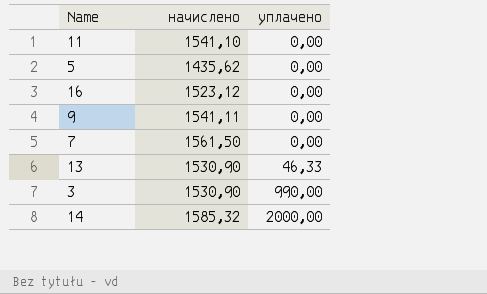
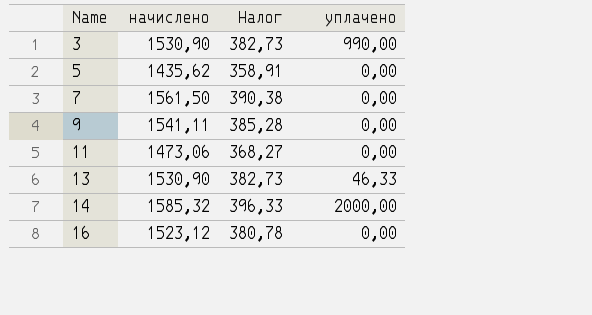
row order: уплачено ascending -> Name ascending
column Налог | formula: none -> [начислено] * 0,25
11 | начислено: 1541,10 -> 1473,06

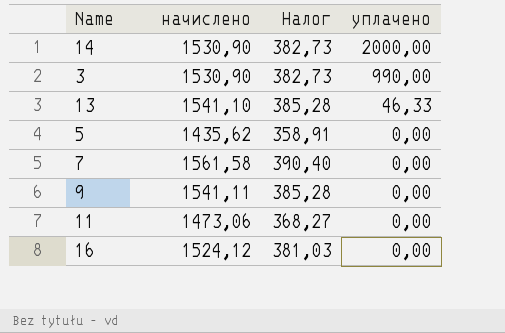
row order: Name ascending -> уплачено descending
14 | начислено: 1585,32 -> 1530,90
14 | Налог: 396,33 -> 382,73
13 | начислено: 1530,90 -> 1541,10
13 | Налог: 382,73 -> 385,28
7 | начислено: 1561,50 -> 1561,58
7 | Налог: 390,38 -> 390,40
16 | начислено: 1523,12 -> 1524,12
16 | Налог: 380,78 -> 381,03

